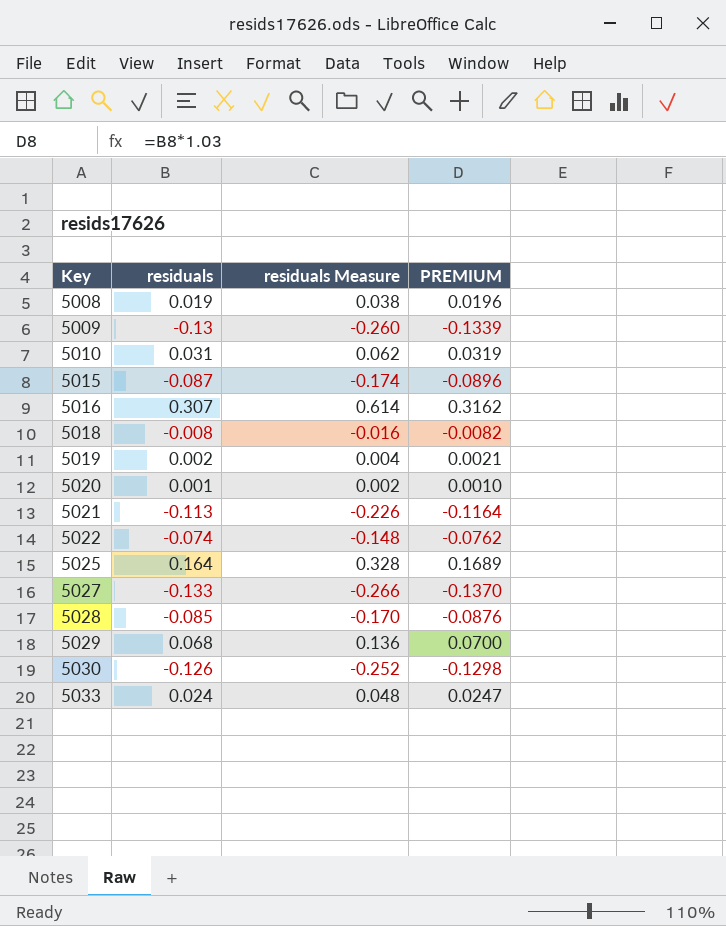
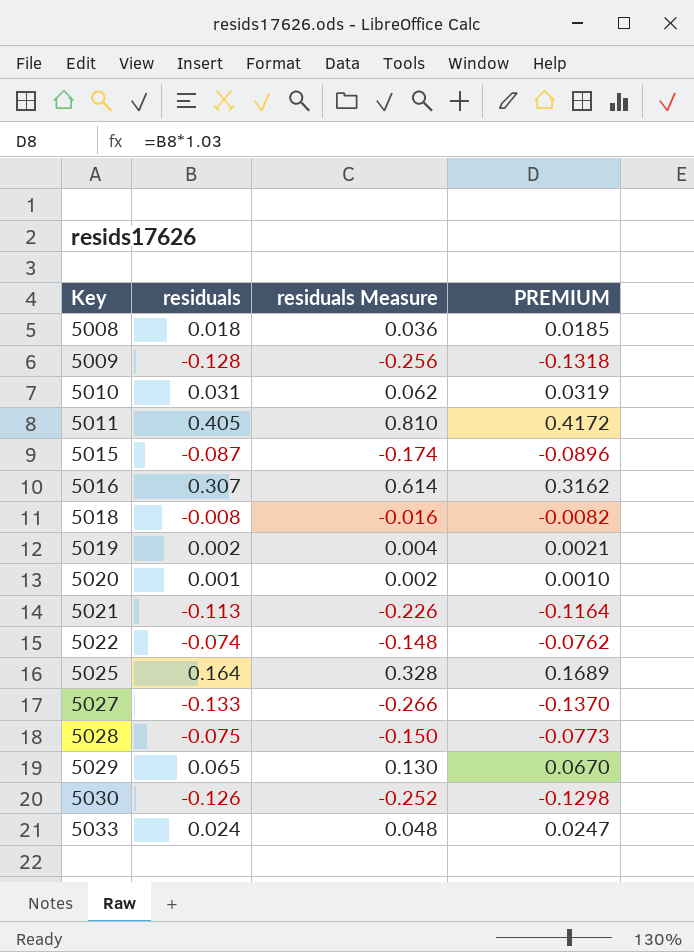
5008 | residuals: 0.019 -> 0.018
5008 | residuals Measure: 0.038 -> 0.036
5008 | PREMIUM: 0.0196 -> 0.0185
5009 | residuals: -0.13 -> -0.128
5009 | residuals Measure: -0.260 -> -0.256
5009 | PREMIUM: -0.1339 -> -0.1318
row 5011: none -> 0.405 | 0.810 | 0.4172
5028 | residuals: -0.085 -> -0.075
5028 | residuals Measure: -0.170 -> -0.150
5028 | PREMIUM: -0.0876 -> -0.0773
5029 | residuals: 0.068 -> 0.065
5029 | residuals Measure: 0.136 -> 0.130
5029 | PREMIUM: 0.0700 -> 0.0670

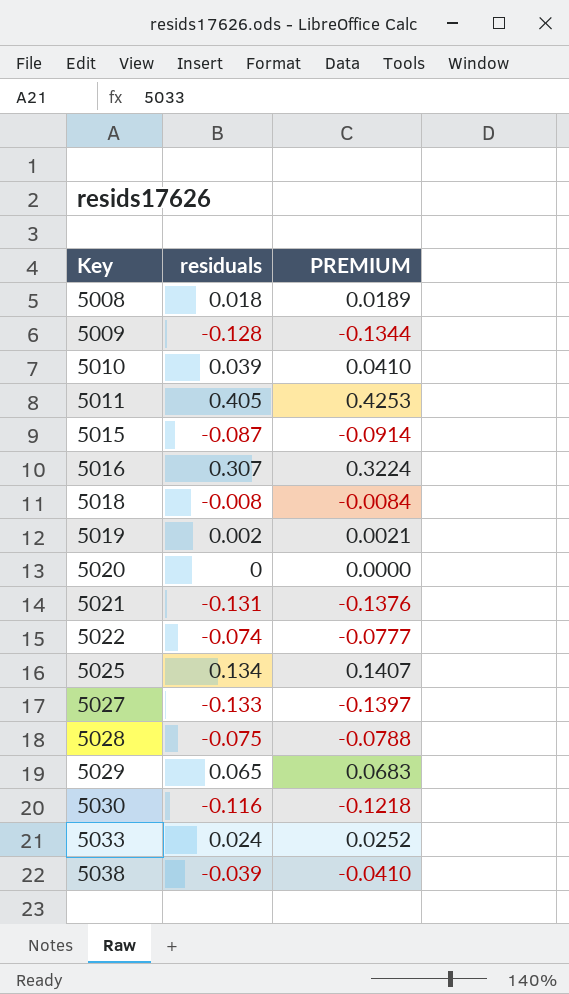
column residuals Measure | formula: [residuals] * 2 -> none
column PREMIUM | formula: [residuals] * 1.03 -> [residuals] * 1.05
5010 | residuals: 0.031 -> 0.039
5020 | residuals: 0.001 -> 0
5021 | residuals: -0.113 -> -0.131
5025 | residuals: 0.164 -> 0.134
5030 | residuals: -0.126 -> -0.116
row 5038: none -> -0.039 | -0.0410

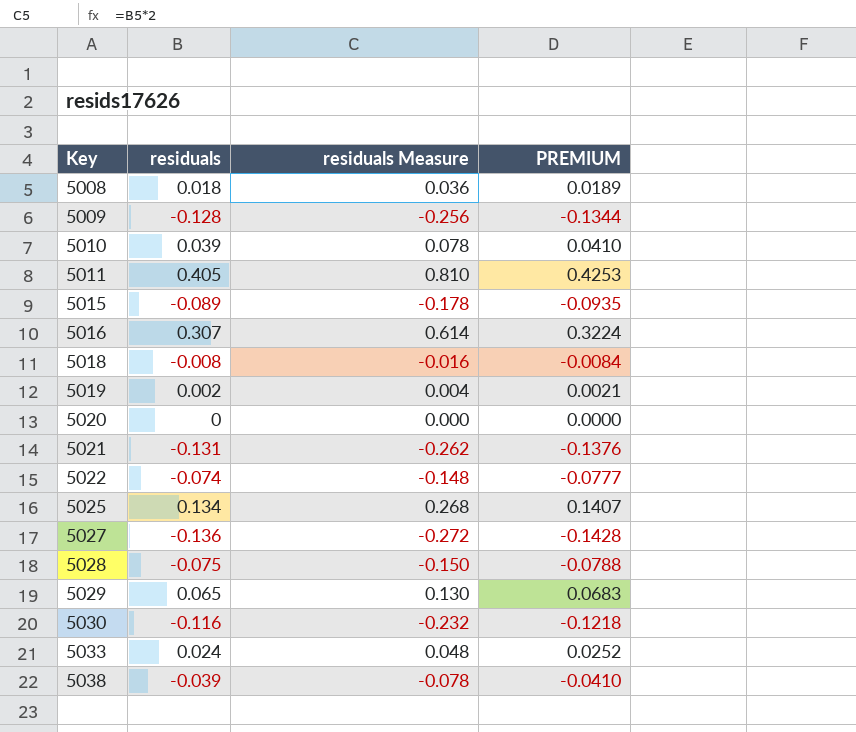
column residuals Measure | formula: none -> [residuals] * 2
5015 | residuals: -0.087 -> -0.089
5015 | PREMIUM: -0.0914 -> -0.0935
5027 | residuals: -0.133 -> -0.136
5027 | PREMIUM: -0.1397 -> -0.1428

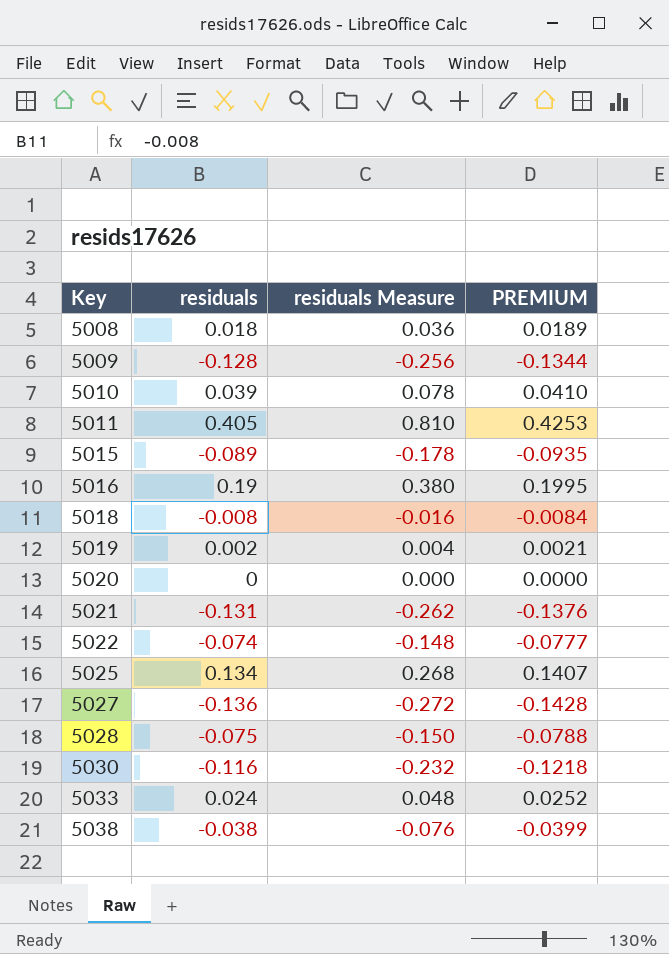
row 5029: 0.065 | 0.130 | 0.0683 -> none
5016 | residuals: 0.307 -> 0.19
5016 | residuals Measure: 0.614 -> 0.380
5016 | PREMIUM: 0.3224 -> 0.1995
5038 | residuals: -0.039 -> -0.038
5038 | residuals Measure: -0.078 -> -0.076
5038 | PREMIUM: -0.0410 -> -0.0399

